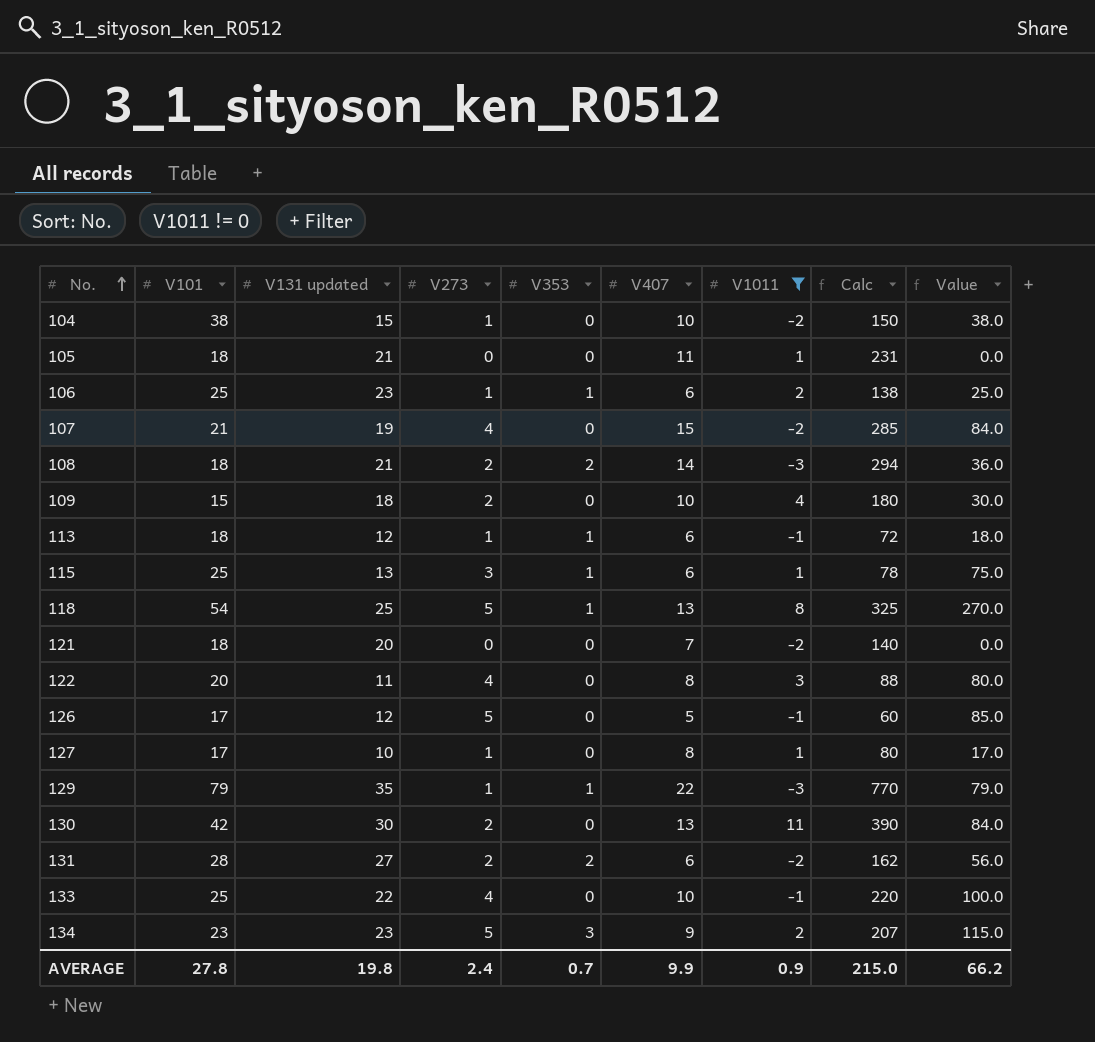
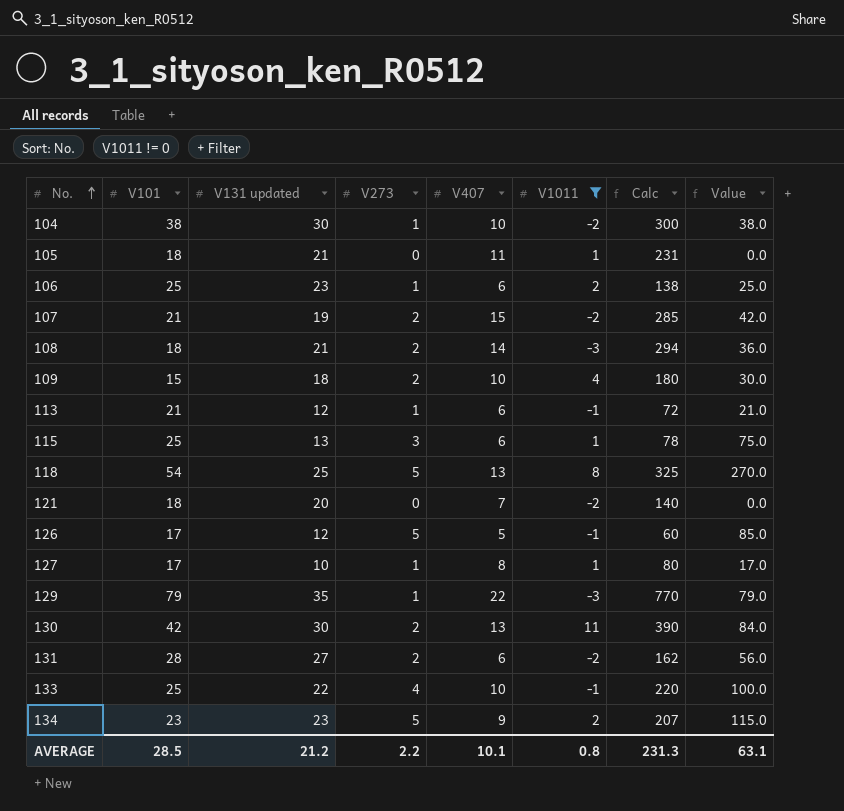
column V353 | position: 5 -> none
row 122: 20 | 11 | 4 | 0 | 8 | 3 | 88 | 80.0 -> none
104 | V131 updated: 15 -> 30
104 | Calc: 150 -> 300
107 | V273: 4 -> 2
107 | Value: 84.0 -> 42.0
113 | V101: 18 -> 21
113 | Value: 18.0 -> 21.0
AVERAGE | V101: 27.8 -> 28.5
AVERAGE | V131 updated: 19.8 -> 21.2
AVERAGE | V273: 2.4 -> 2.2
AVERAGE | V407: 9.9 -> 10.1
AVERAGE | V1011: 0.9 -> 0.8
AVERAGE | Calc: 215.0 -> 231.3
AVERAGE | Value: 66.2 -> 63.1

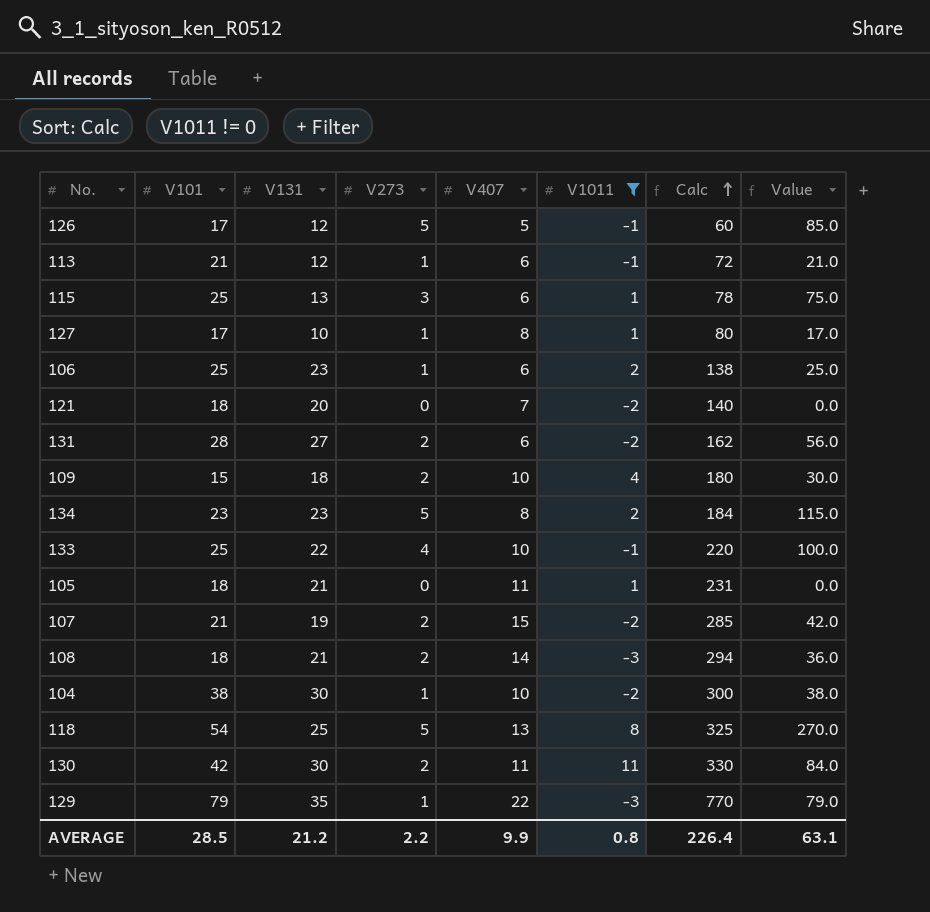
row order: No. ascending -> Calc ascending
column name: V131 updated -> V131
134 | V407: 9 -> 8
134 | Calc: 207 -> 184
130 | V407: 13 -> 11
130 | Calc: 390 -> 330
AVERAGE | V407: 10.1 -> 9.9
AVERAGE | Calc: 231.3 -> 226.4

